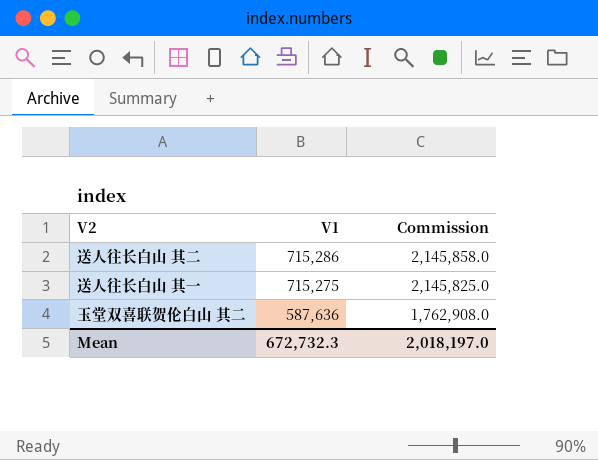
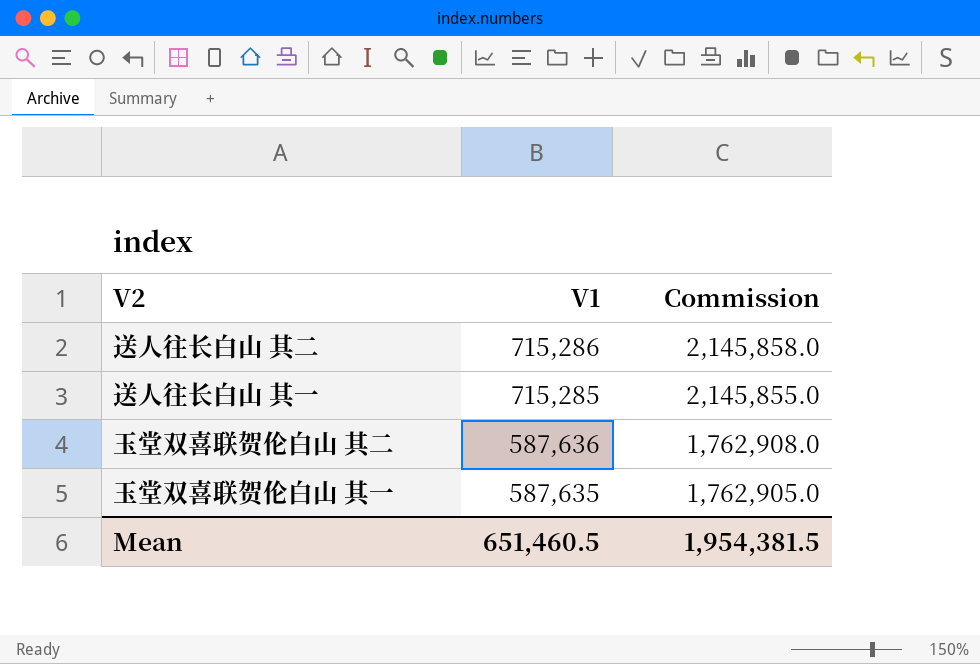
送人往长白山 其一 | V1: 715,275 -> 715,285
送人往长白山 其一 | Commission: 2,145,825.0 -> 2,145,855.0
row 玉堂双喜联贺伦白山 其一: none -> 587,635 | 1,762,905.0
Mean | V1: 672,732.3 -> 651,460.5
Mean | Commission: 2,018,197.0 -> 1,954,381.5

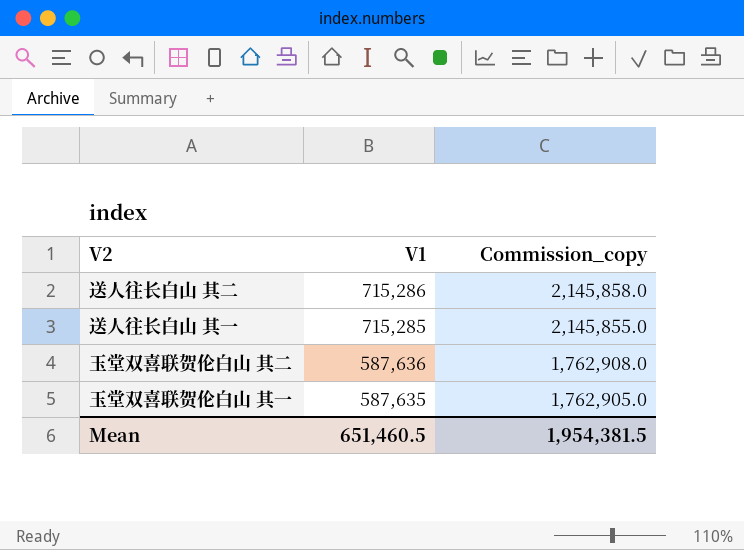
column name: Commission -> Commission_copy

